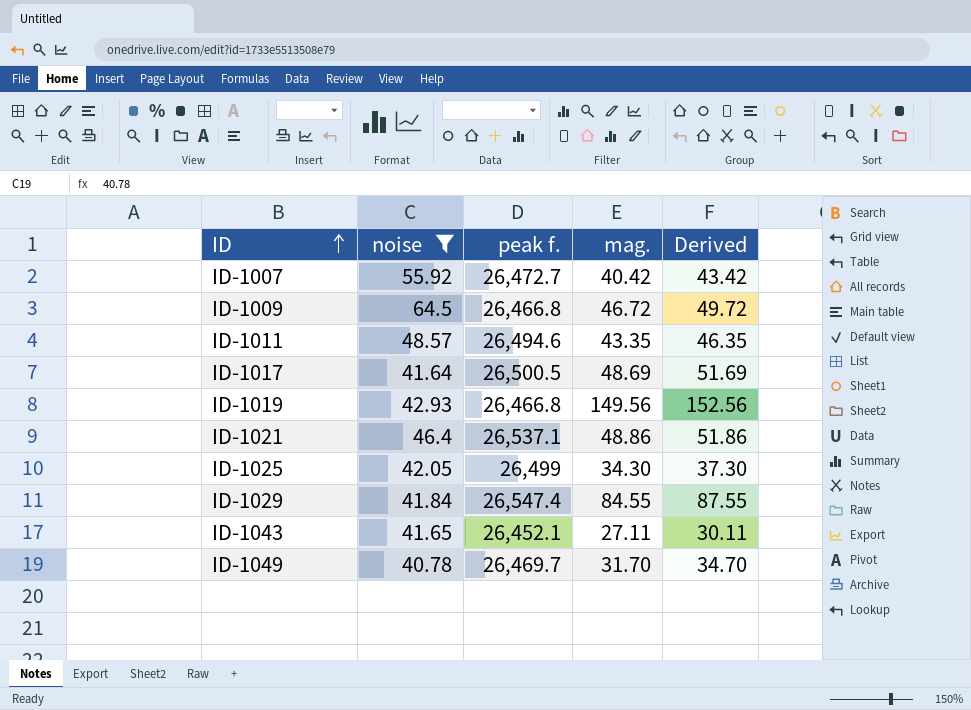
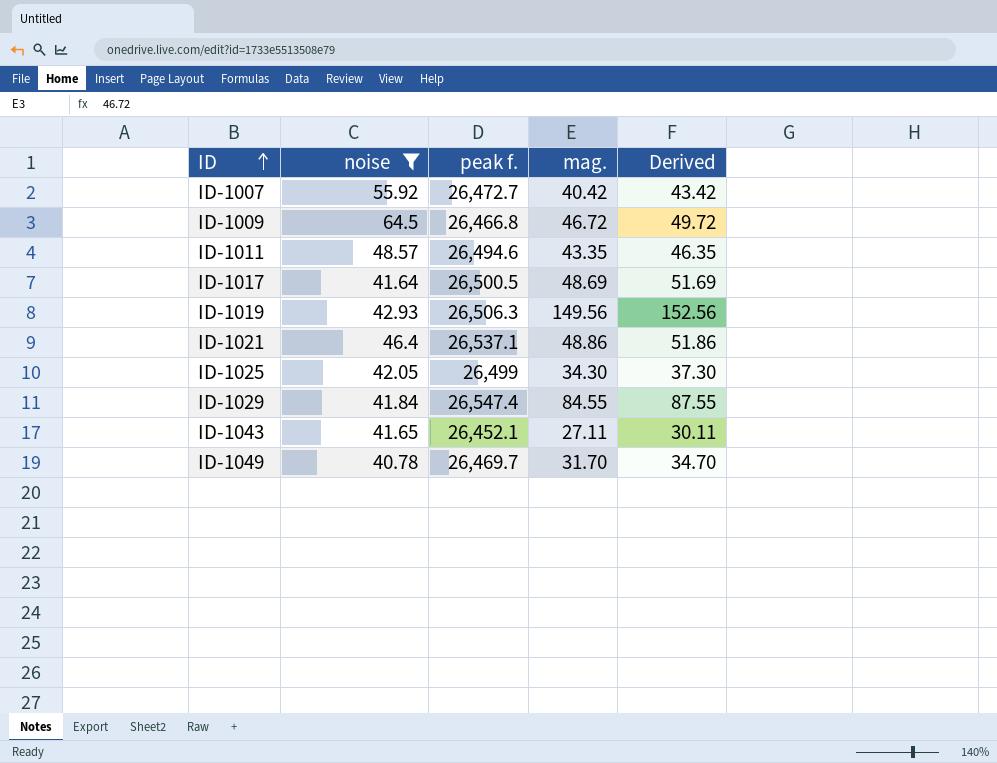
ID-1019 | peak f.: 26,466.8 -> 26,506.3

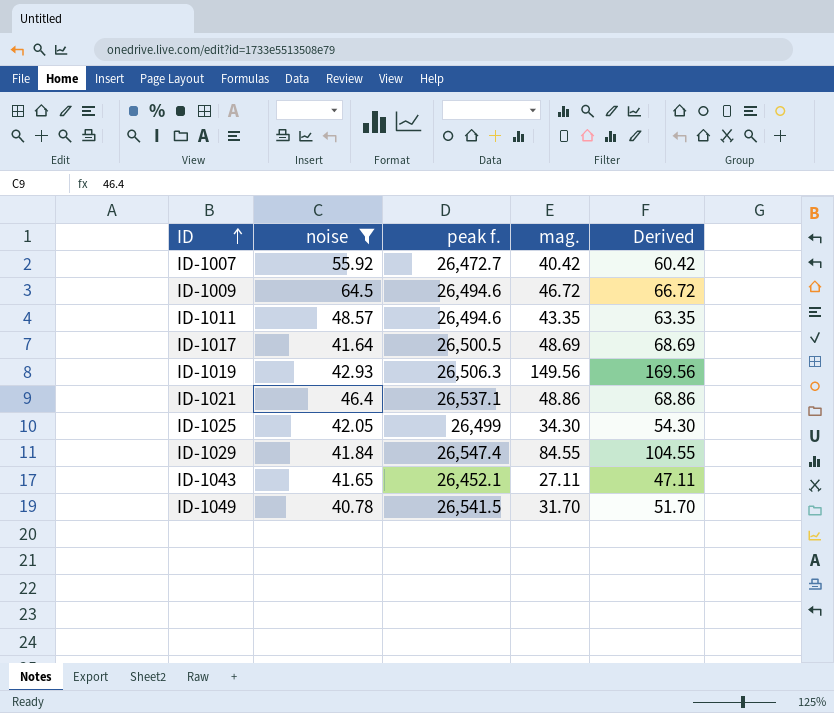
column Derived | formula: [mag.] + 3 -> [mag.] + 20
ID-1009 | peak f.: 26,466.8 -> 26,494.6
ID-1049 | peak f.: 26,469.7 -> 26,541.5

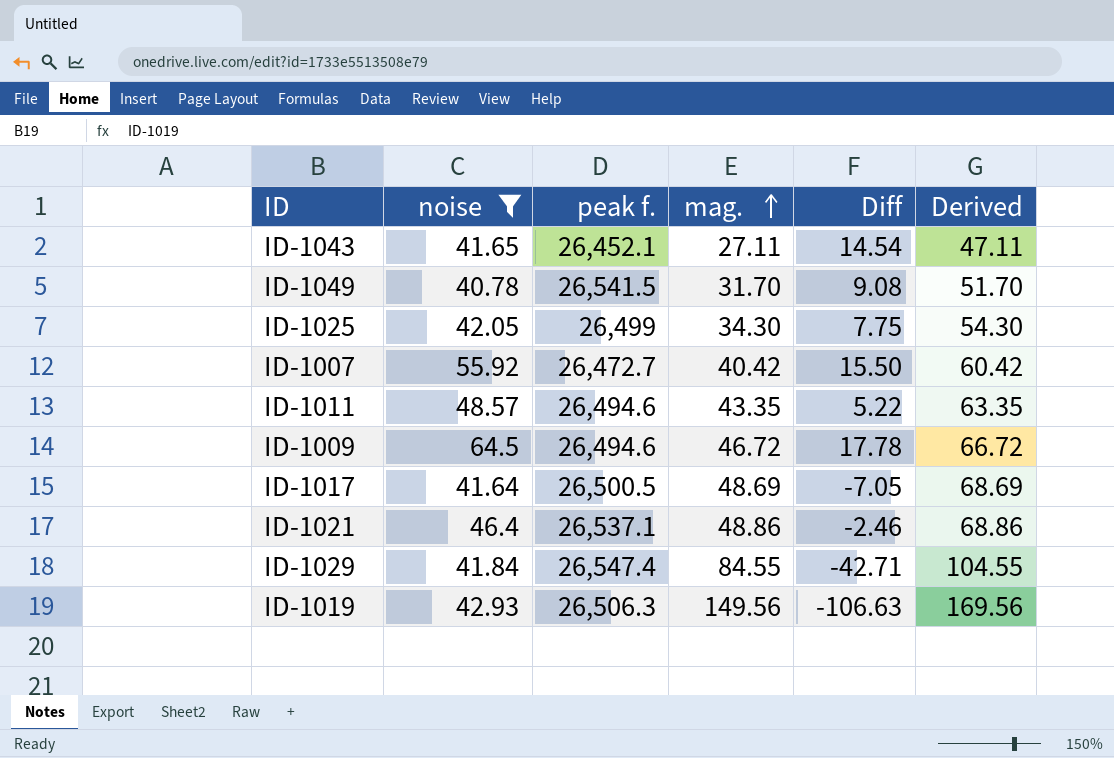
row order: ID ascending -> mag. ascending
column Diff | formula: none -> [noise] - [mag.]

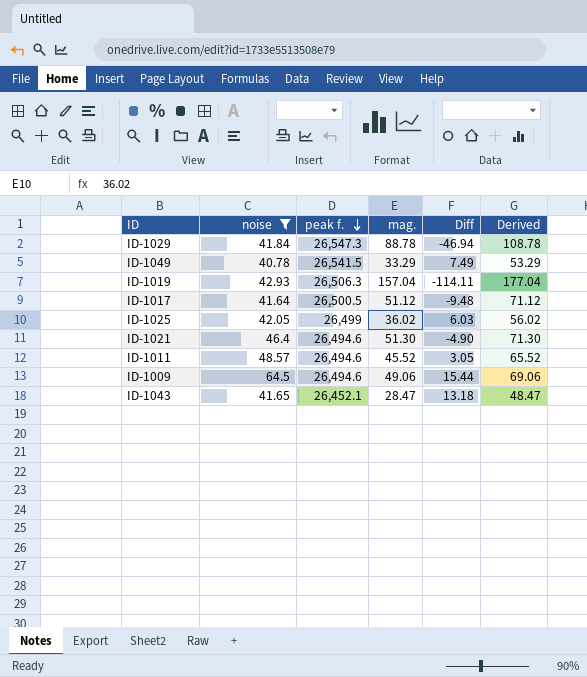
row order: mag. ascending -> peak f. descending
row ID-1007: 55.92 | 26,472.7 | 40.42 | 15.50 | 60.42 -> none
ID-1029 | peak f.: 26,547.4 -> 26,547.3
ID-1029 | mag.: 84.55 -> 88.78
ID-1029 | Diff: -42.71 -> -46.94
ID-1029 | Derived: 104.55 -> 108.78
ID-1049 | mag.: 31.70 -> 33.29
ID-1049 | Diff: 9.08 -> 7.49
ID-1049 | Derived: 51.70 -> 53.29
ID-1019 | mag.: 149.56 -> 157.04
ID-1019 | Diff: -106.63 -> -114.11
ID-1019 | Derived: 169.56 -> 177.04
ID-1017 | mag.: 48.69 -> 51.12
ID-1017 | Diff: -7.05 -> -9.48
ID-1017 | Derived: 68.69 -> 71.12
ID-1025 | mag.: 34.30 -> 36.02
ID-1025 | Diff: 7.75 -> 6.03
ID-1025 | Derived: 54.30 -> 56.02
ID-1021 | peak f.: 26,537.1 -> 26,494.6
ID-1021 | mag.: 48.86 -> 51.30
ID-1021 | Diff: -2.46 -> -4.90
ID-1021 | Derived: 68.86 -> 71.30
ID-1011 | mag.: 43.35 -> 45.52
ID-1011 | Diff: 5.22 -> 3.05
ID-1011 | Derived: 63.35 -> 65.52
ID-1009 | mag.: 46.72 -> 49.06
ID-1009 | Diff: 17.78 -> 15.44
ID-1009 | Derived: 66.72 -> 69.06
ID-1043 | mag.: 27.11 -> 28.47
ID-1043 | Diff: 14.54 -> 13.18
ID-1043 | Derived: 47.11 -> 48.47

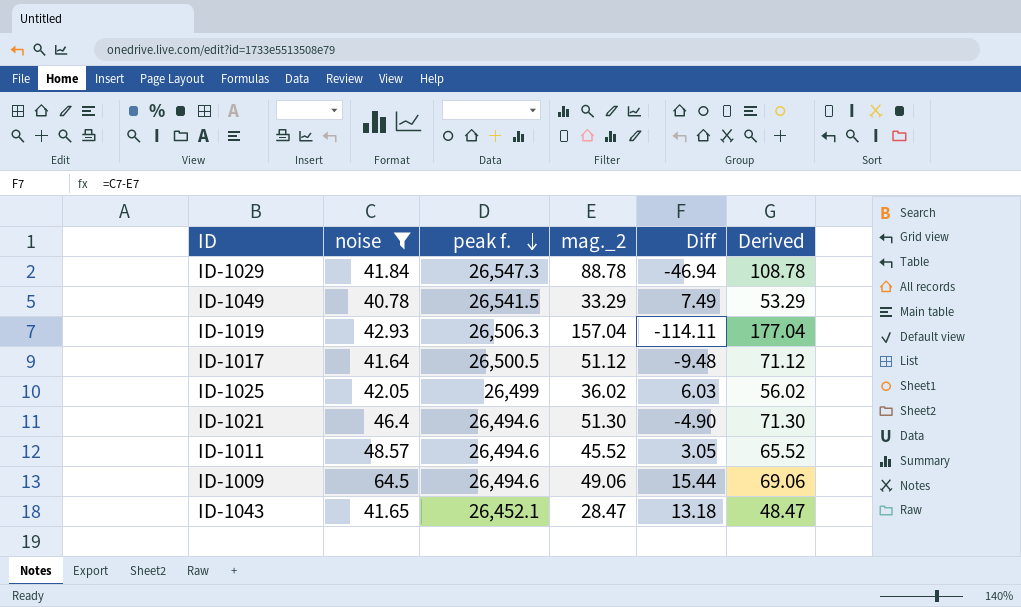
column name: mag. -> mag._2

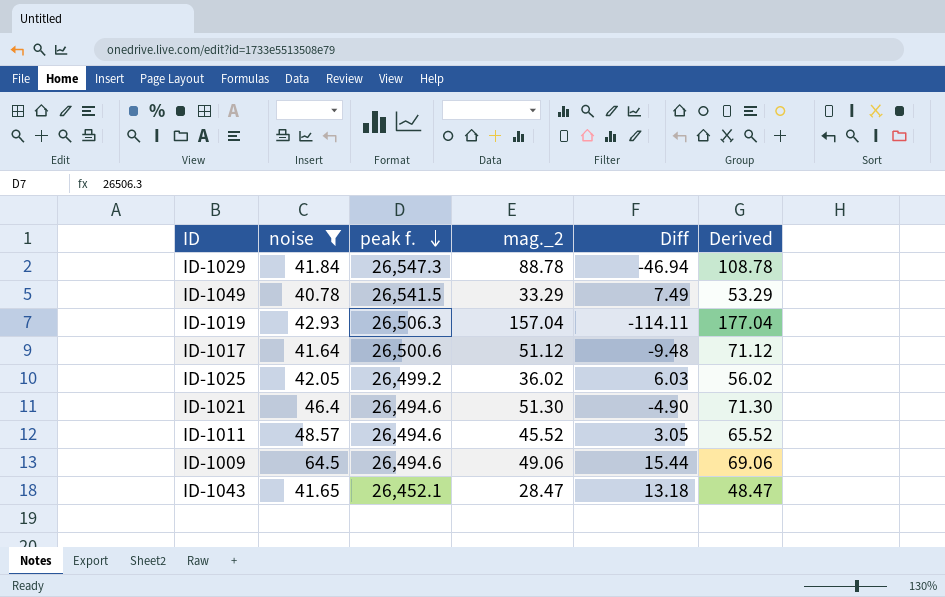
ID-1017 | peak f.: 26,500.5 -> 26,500.6
ID-1025 | peak f.: 26,499 -> 26,499.2

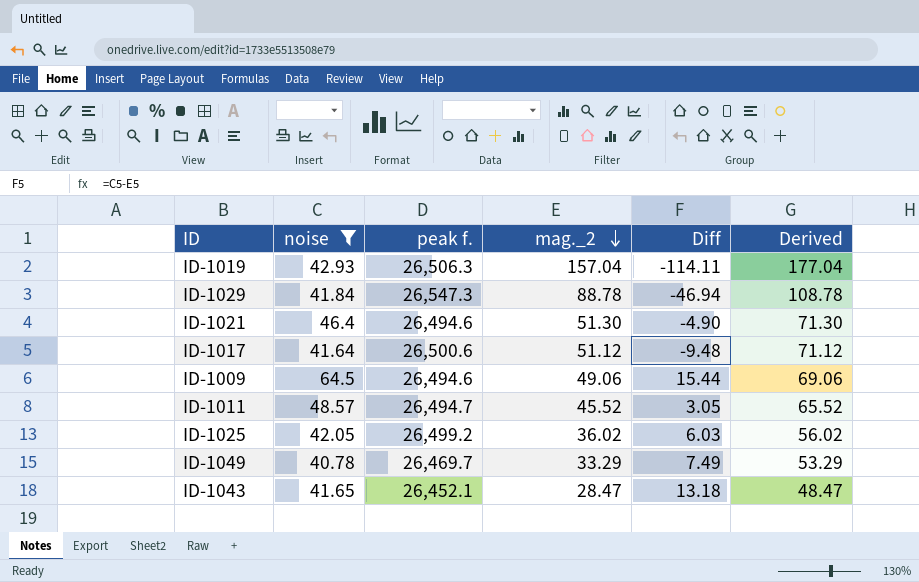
row order: peak f. descending -> mag._2 descending
ID-1011 | peak f.: 26,494.6 -> 26,494.7
ID-1049 | peak f.: 26,541.5 -> 26,469.7

